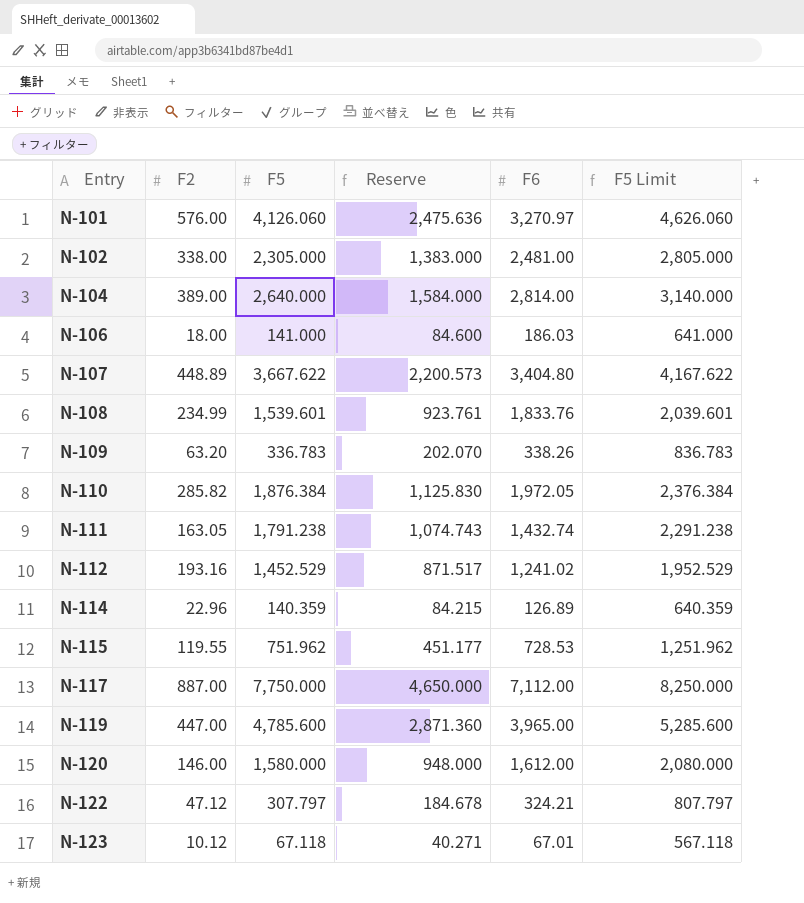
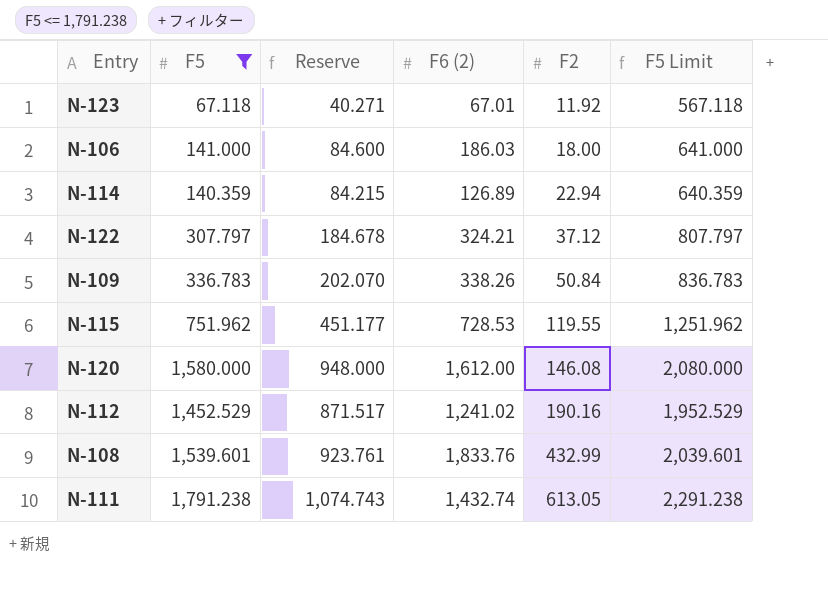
filter: none -> F5 <= 1,791.238
row order: Entry ascending -> F2 ascending
column name: F6 -> F6 (2)
column F2 | position: 2 -> 5
N-123 | F2: 10.12 -> 11.92
N-114 | F2: 22.96 -> 22.94
N-122 | F2: 47.12 -> 37.12
N-109 | F2: 63.20 -> 50.84
N-120 | F2: 146.00 -> 146.08
N-112 | F2: 193.16 -> 190.16
N-108 | F2: 234.99 -> 432.99
N-111 | F2: 163.05 -> 613.05

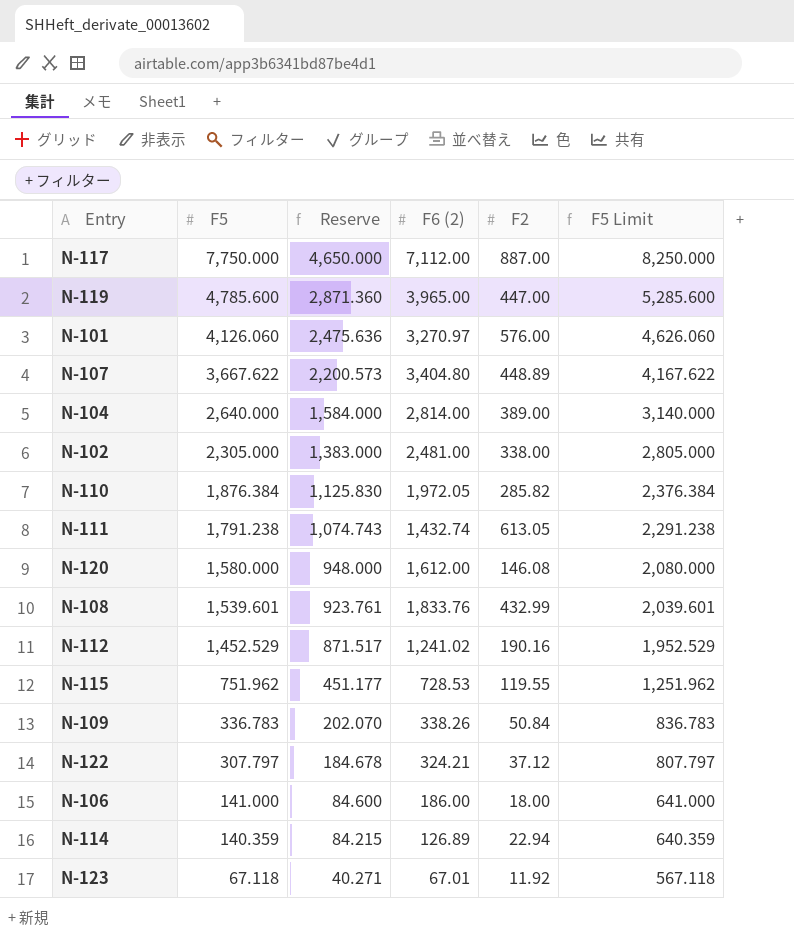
filter: F5 <= 1,791.238 -> none
row order: F2 ascending -> F5 descending
N-106 | F6 (2): 186.03 -> 186.00

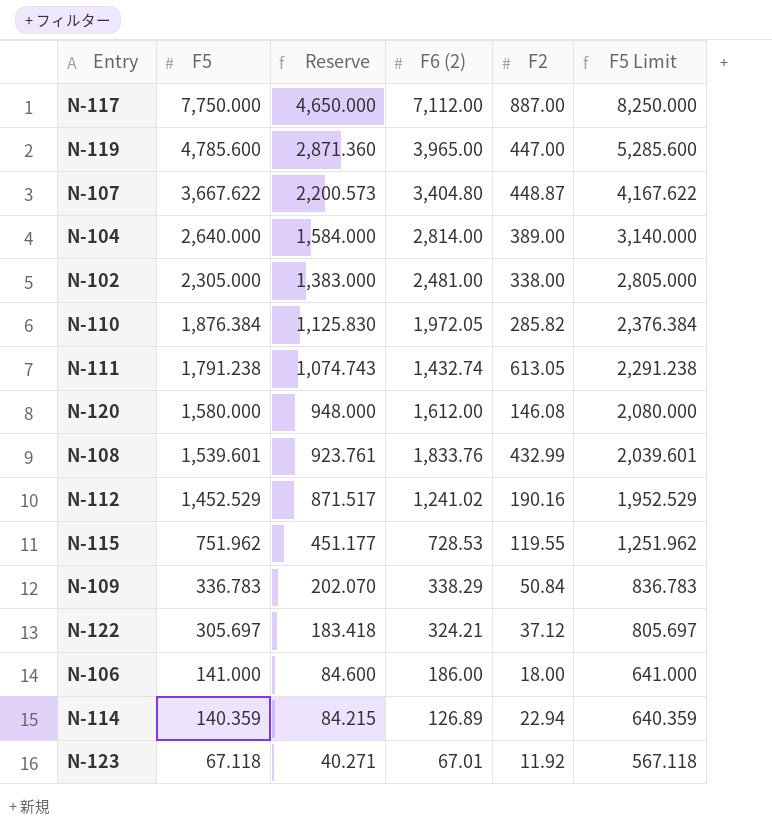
row N-101: 4,126.060 | 2,475.636 | 3,270.97 | 576.00 | 4,626.060 -> none
N-107 | F2: 448.89 -> 448.87
N-109 | F6 (2): 338.26 -> 338.29
N-122 | F5: 307.797 -> 305.697
N-122 | Reserve: 184.678 -> 183.418
N-122 | F5 Limit: 807.797 -> 805.697

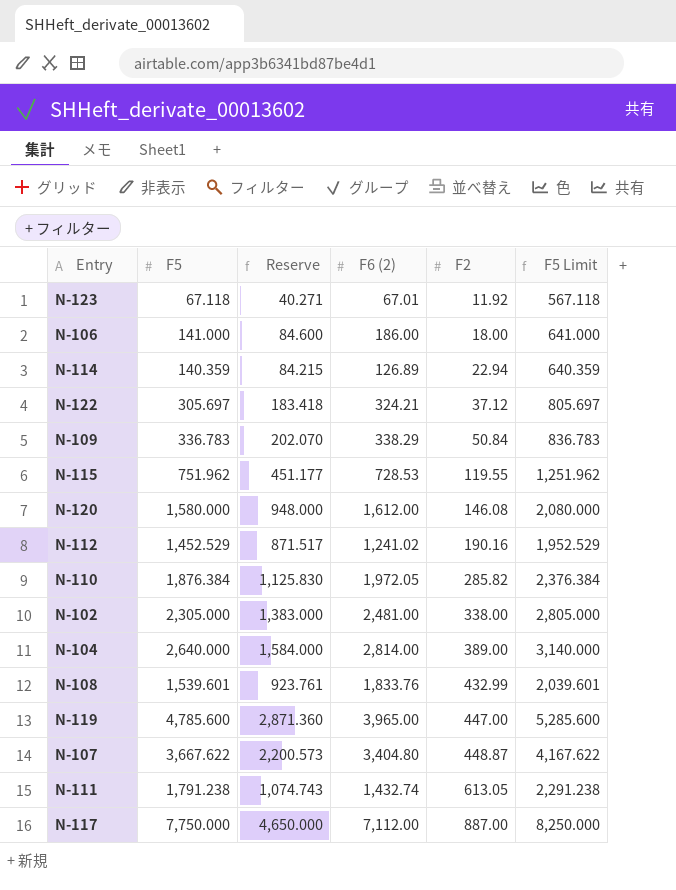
row order: F5 descending -> F2 ascending

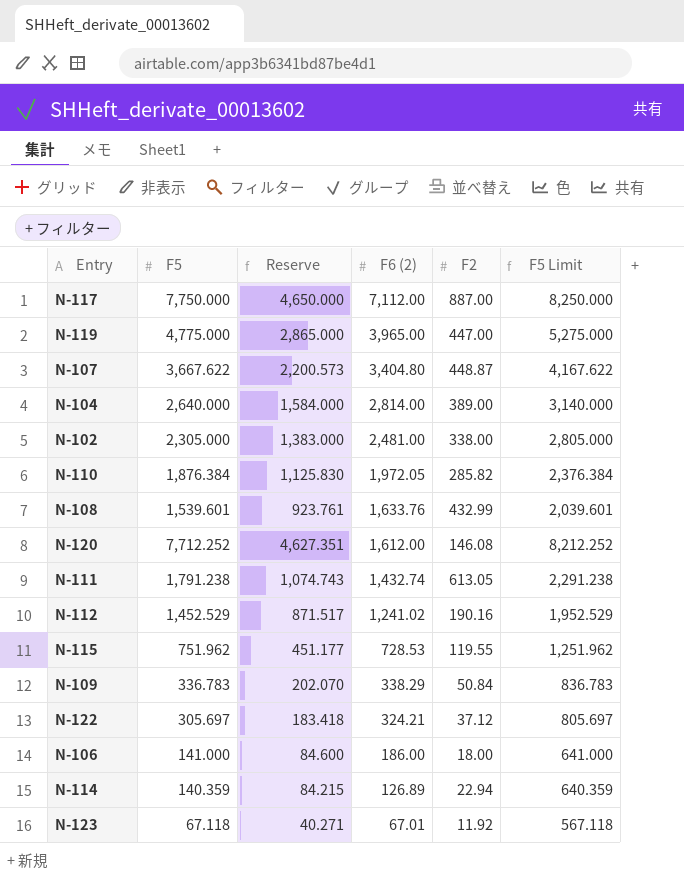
row order: F2 ascending -> F6 (2) descending
N-119 | F5: 4,785.600 -> 4,775.000
N-119 | Reserve: 2,871.360 -> 2,865.000
N-119 | F5 Limit: 5,285.600 -> 5,275.000
N-108 | F6 (2): 1,833.76 -> 1,633.76
N-120 | F5: 1,580.000 -> 7,712.252
N-120 | Reserve: 948.000 -> 4,627.351
N-120 | F5 Limit: 2,080.000 -> 8,212.252

